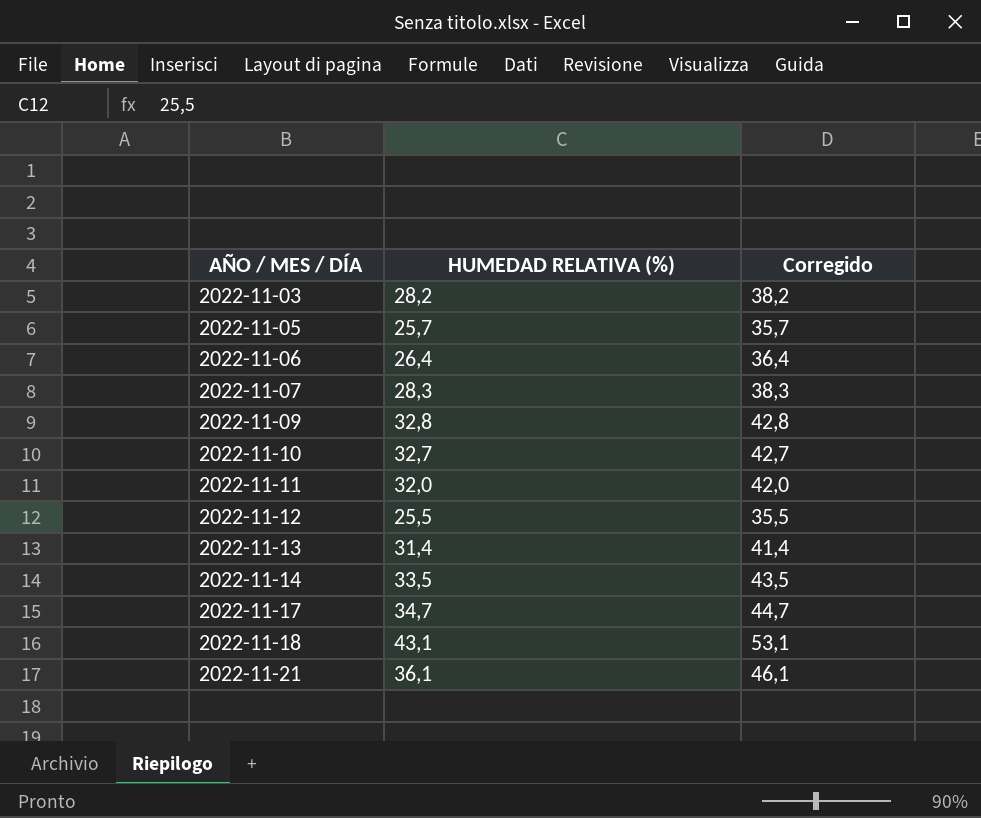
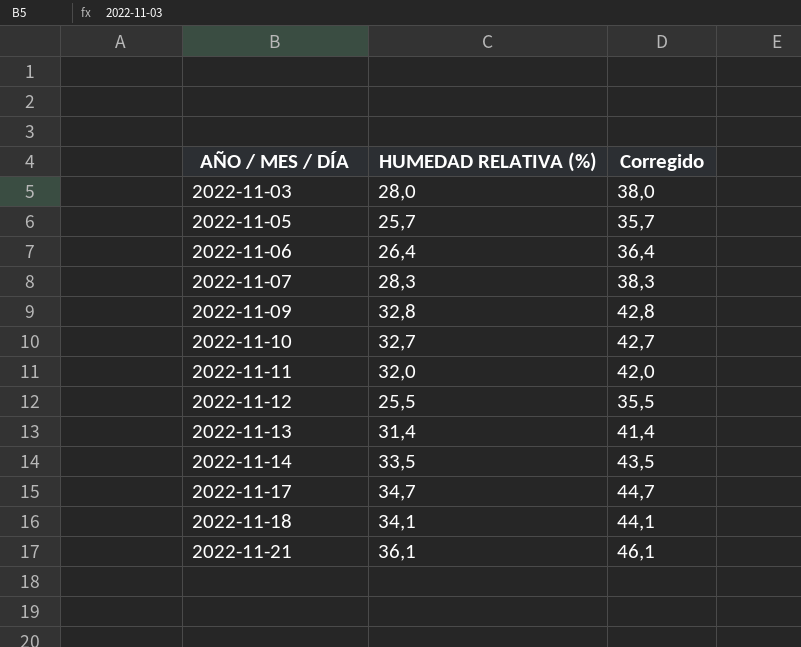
2022-11-03 | HUMEDAD RELATIVA (%): 28,2 -> 28,0
2022-11-03 | Corregido: 38,2 -> 38,0
2022-11-18 | HUMEDAD RELATIVA (%): 43,1 -> 34,1
2022-11-18 | Corregido: 53,1 -> 44,1

